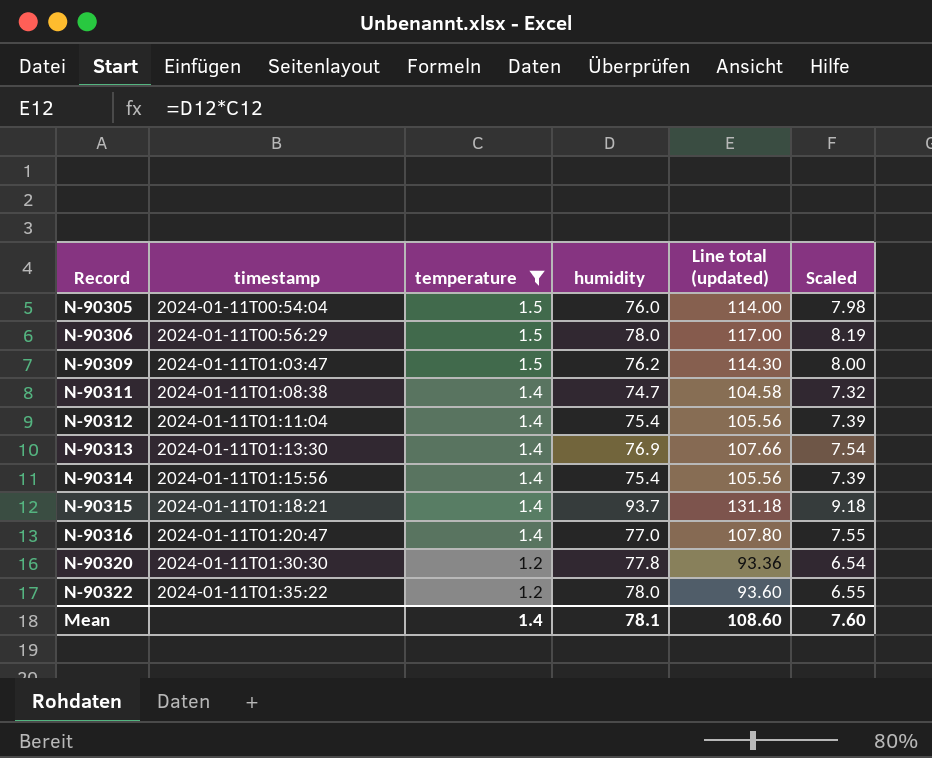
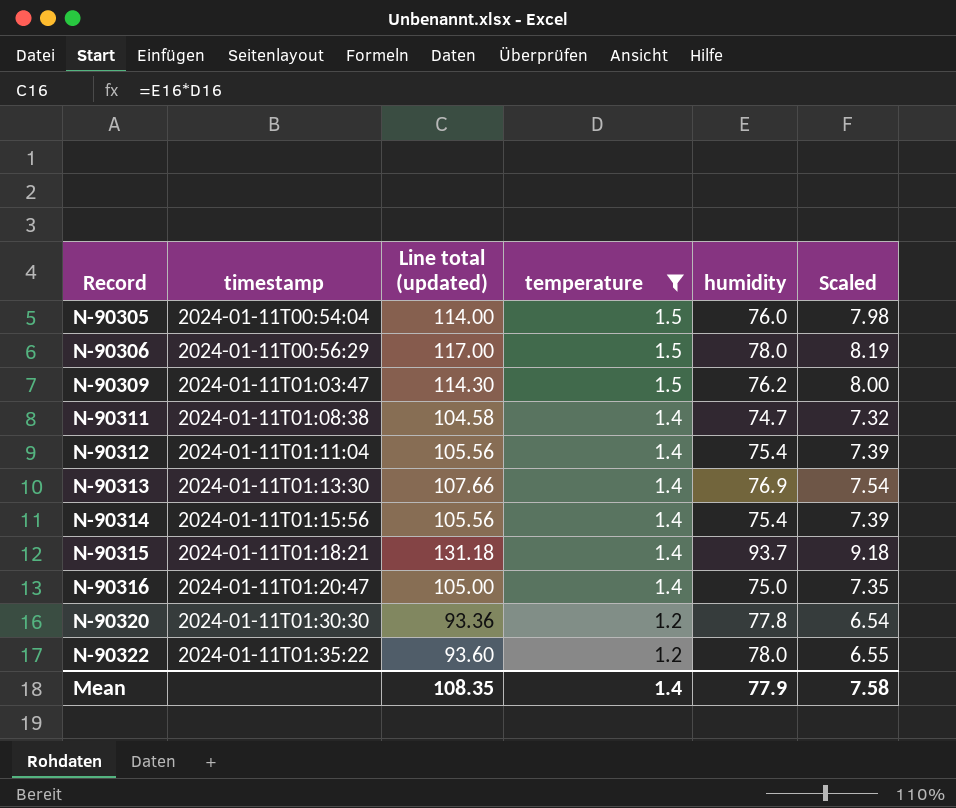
column Line total (updated) | position: 5 -> 3
N-90316 | Line total (updated): 107.80 -> 105.00
N-90316 | humidity: 77.0 -> 75.0
N-90316 | Scaled: 7.55 -> 7.35
Mean | Line total (updated): 108.60 -> 108.35
Mean | humidity: 78.1 -> 77.9
Mean | Scaled: 7.60 -> 7.58

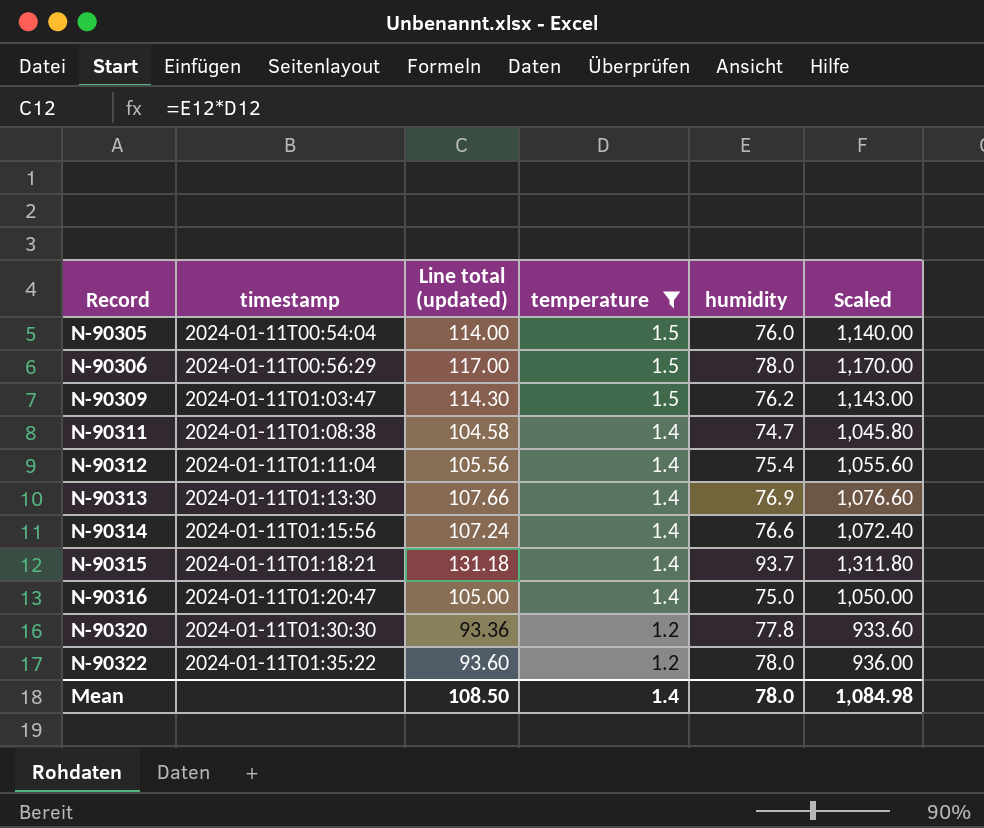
column Scaled | formula: [Line total (updated)] * 0.07 -> [Line total (updated)] * 10
N-90314 | Line total (updated): 105.56 -> 107.24
N-90314 | humidity: 75.4 -> 76.6
Mean | Line total (updated): 108.35 -> 108.50
Mean | humidity: 77.9 -> 78.0
Mean | Scaled: 7.58 -> 1,084.98

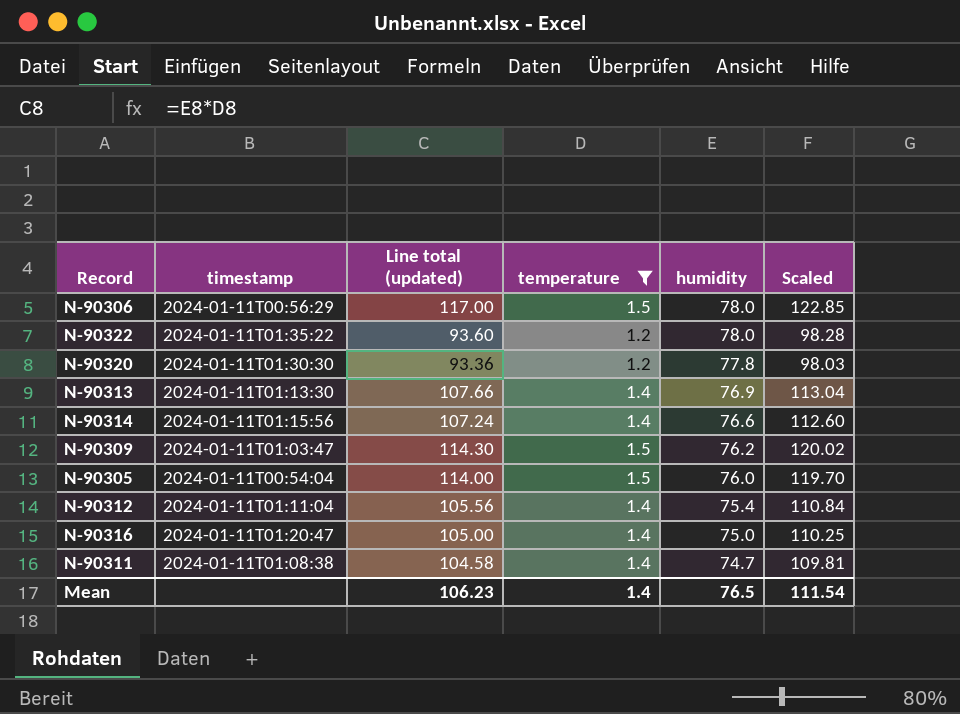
row order: Record ascending -> humidity descending
column Scaled | formula: [Line total (updated)] * 10 -> [Line total (updated)] * 1.05
row N-90315: 2024-01-11T01:18:21 | 131.18 | 1.4 | 93.7 | 1,311.80 -> none
Mean | Line total (updated): 108.50 -> 106.23
Mean | humidity: 78.0 -> 76.5
Mean | Scaled: 1,084.98 -> 111.54

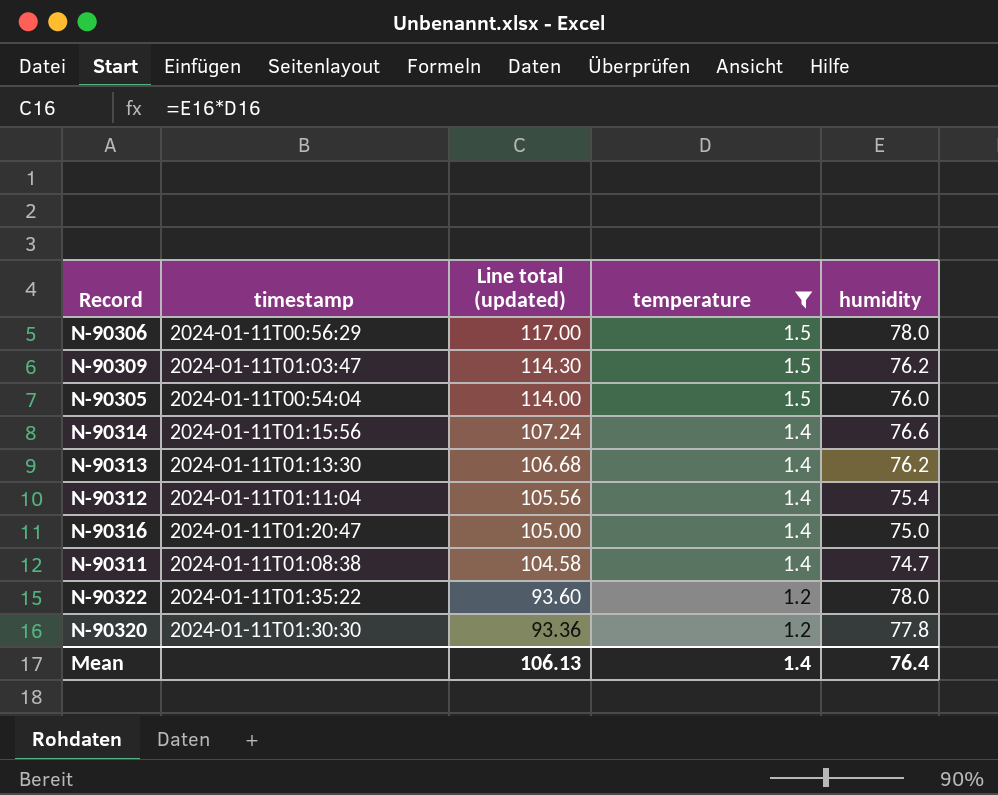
row order: humidity descending -> Line total (updated) descending
column Scaled | formula: [Line total (updated)] * 1.05 -> none
N-90313 | Line total (updated): 107.66 -> 106.68
N-90313 | humidity: 76.9 -> 76.2
Mean | Line total (updated): 106.23 -> 106.13
Mean | humidity: 76.5 -> 76.4

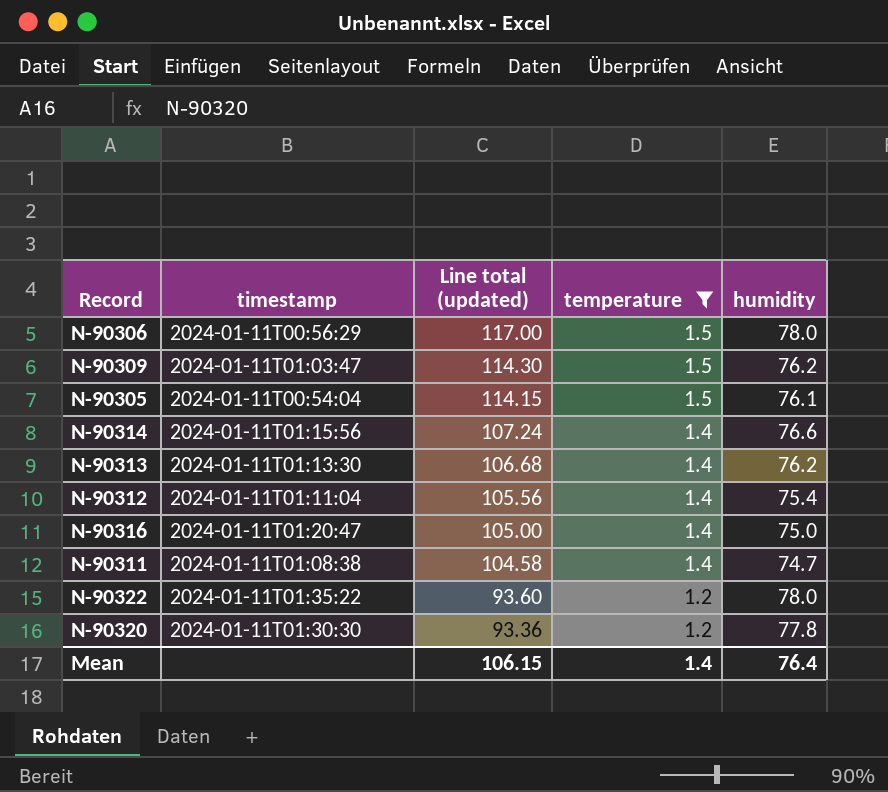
N-90305 | Line total (updated): 114.00 -> 114.15
N-90305 | humidity: 76.0 -> 76.1
Mean | Line total (updated): 106.13 -> 106.15

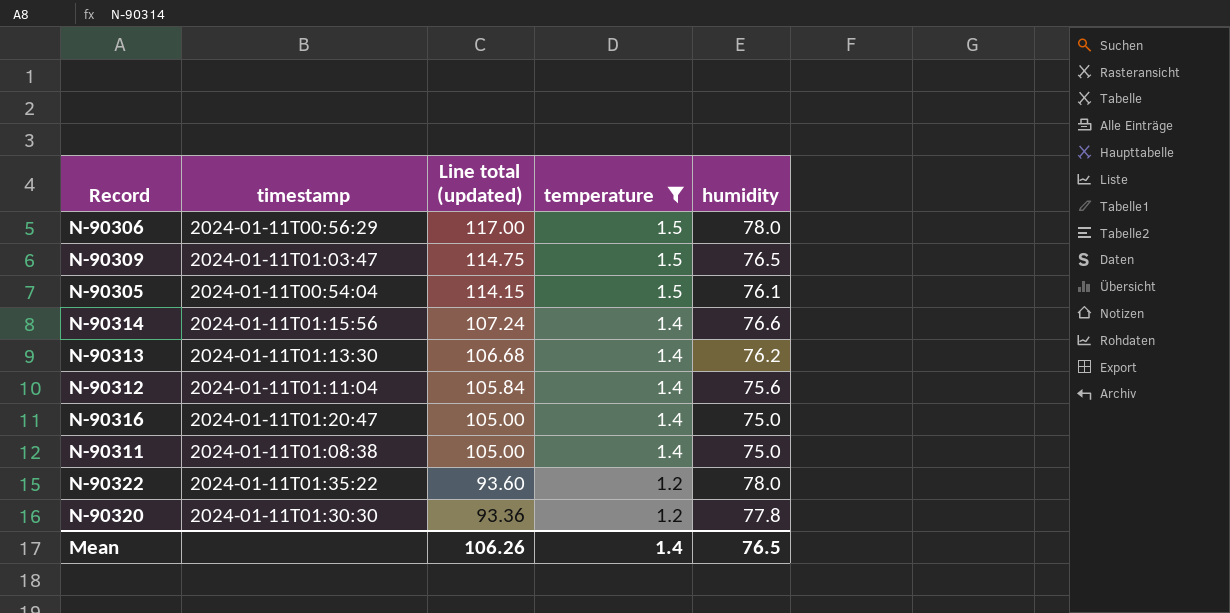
N-90309 | Line total (updated): 114.30 -> 114.75
N-90309 | humidity: 76.2 -> 76.5
N-90312 | Line total (updated): 105.56 -> 105.84
N-90312 | humidity: 75.4 -> 75.6
N-90311 | Line total (updated): 104.58 -> 105.00
N-90311 | humidity: 74.7 -> 75.0
Mean | Line total (updated): 106.15 -> 106.26
Mean | humidity: 76.4 -> 76.5

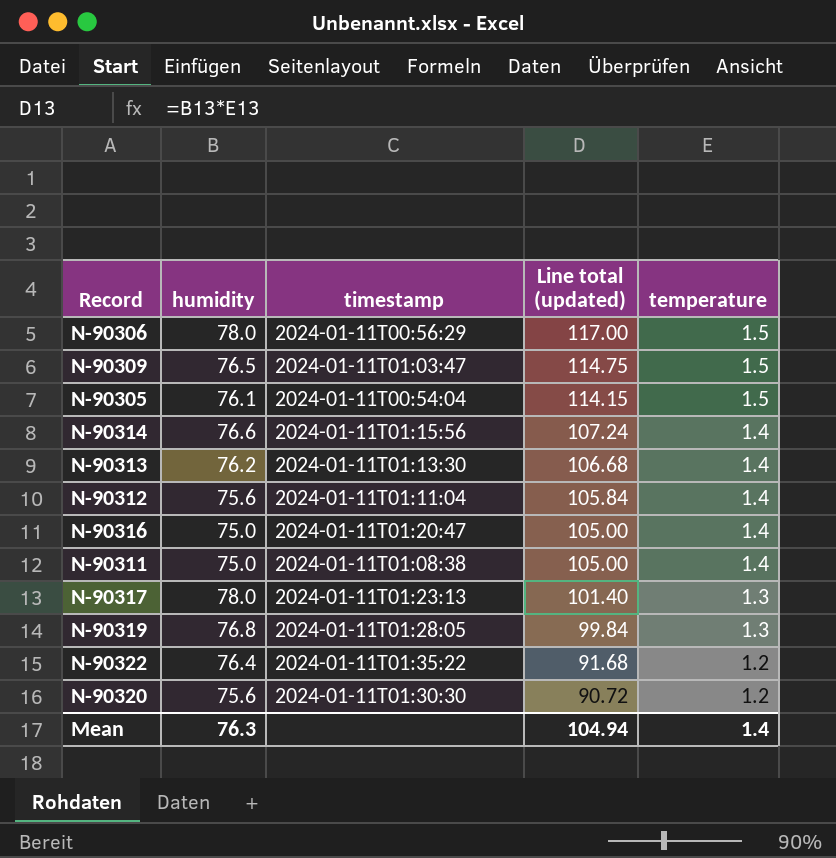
filter: temperature != 1.3 -> none
column humidity | position: 5 -> 2
N-90322 | humidity: 78.0 -> 76.4
N-90322 | Line total (updated): 93.60 -> 91.68
N-90320 | humidity: 77.8 -> 75.6
N-90320 | Line total (updated): 93.36 -> 90.72
Mean | humidity: 76.5 -> 76.3
Mean | Line total (updated): 106.26 -> 104.94

